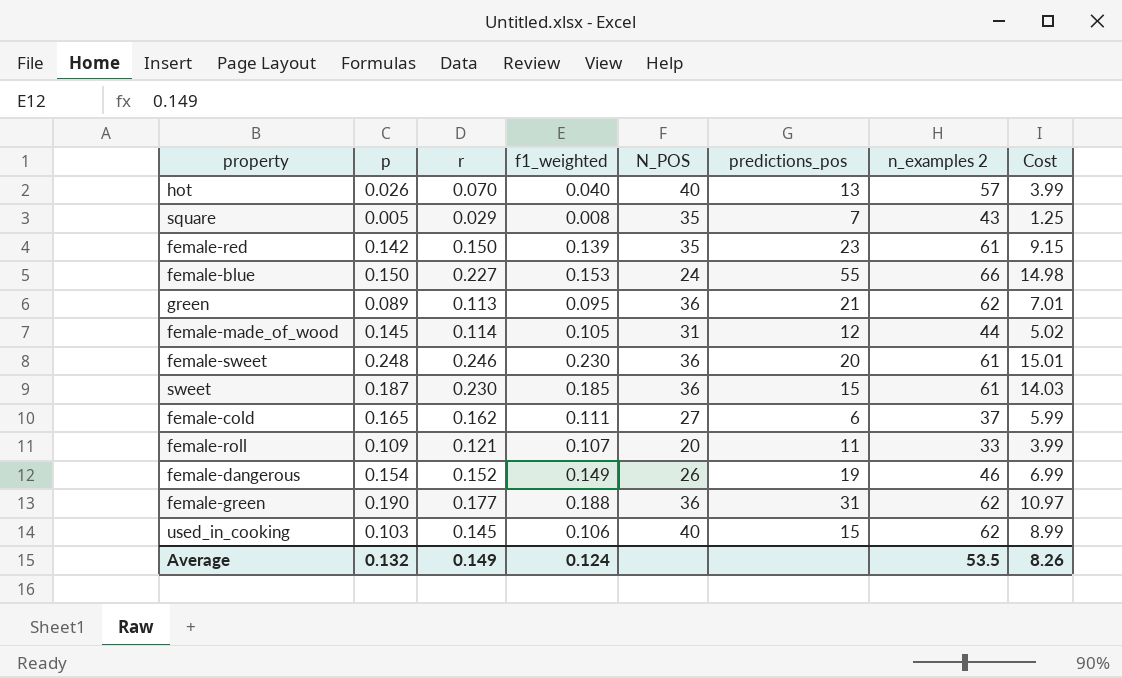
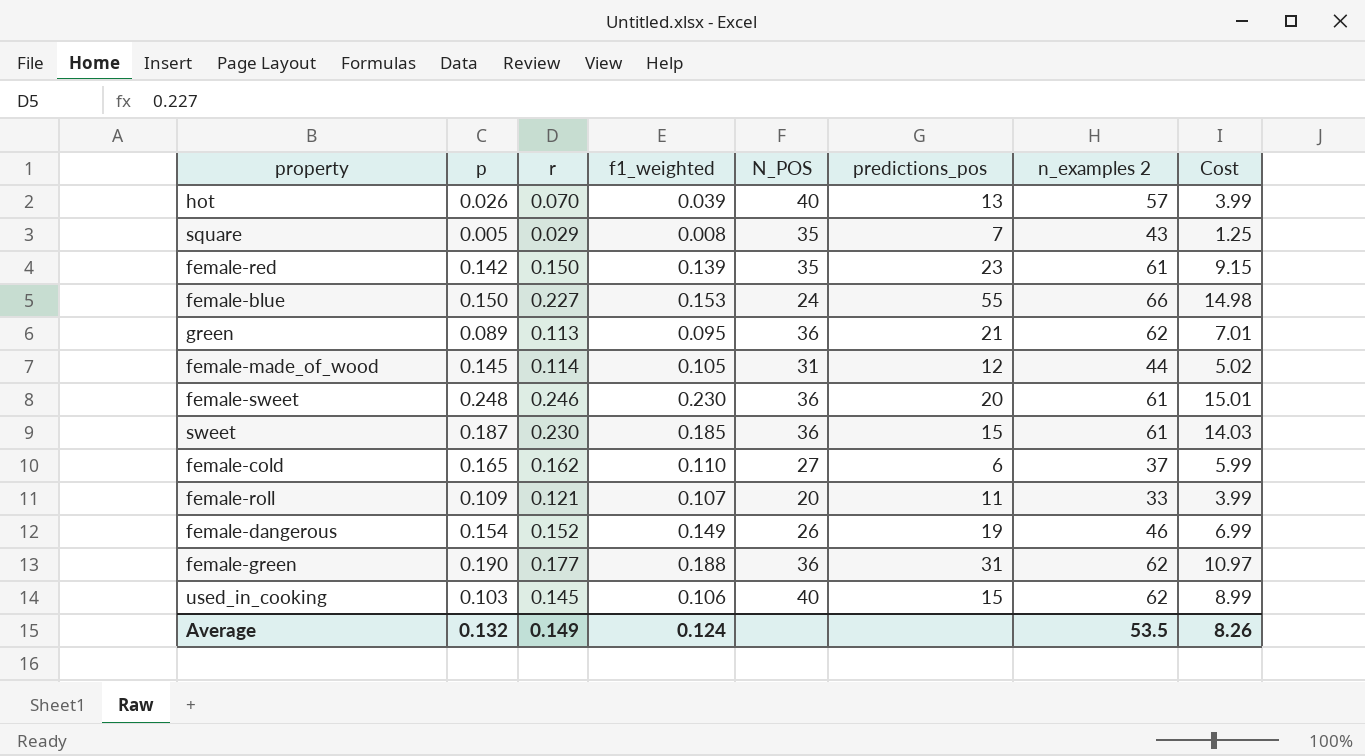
hot | f1_weighted: 0.040 -> 0.039
female-cold | f1_weighted: 0.111 -> 0.110

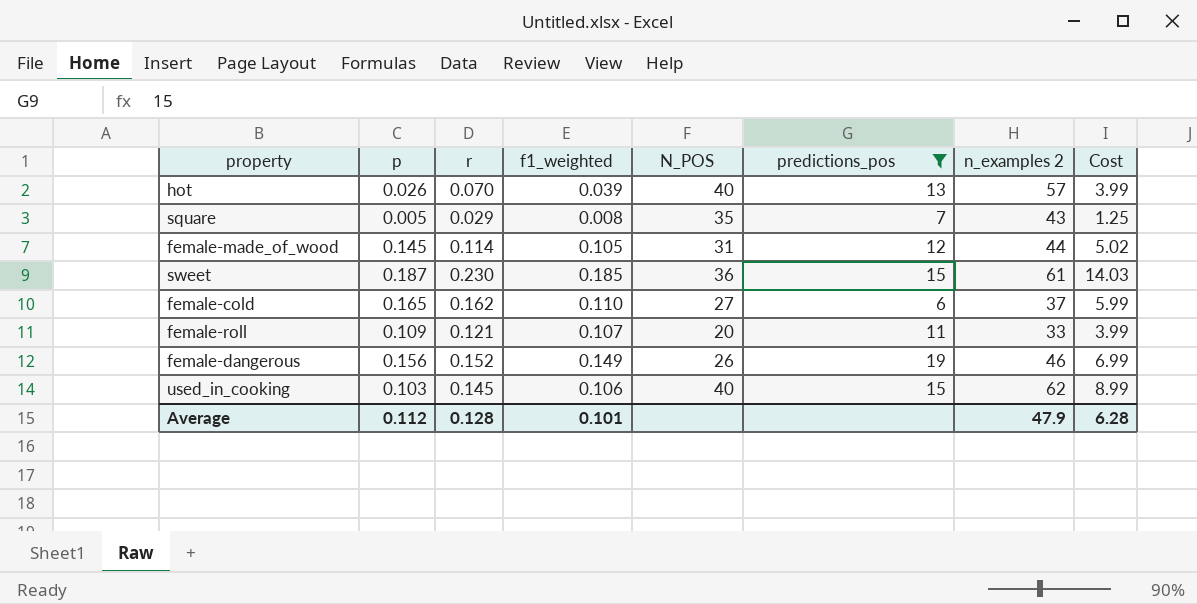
filter: none -> predictions_pos <= 19
female-dangerous | p: 0.154 -> 0.156
Average | p: 0.132 -> 0.112
Average | r: 0.149 -> 0.128
Average | f1_weighted: 0.124 -> 0.101
Average | n_examples 2: 53.5 -> 47.9
Average | Cost: 8.26 -> 6.28

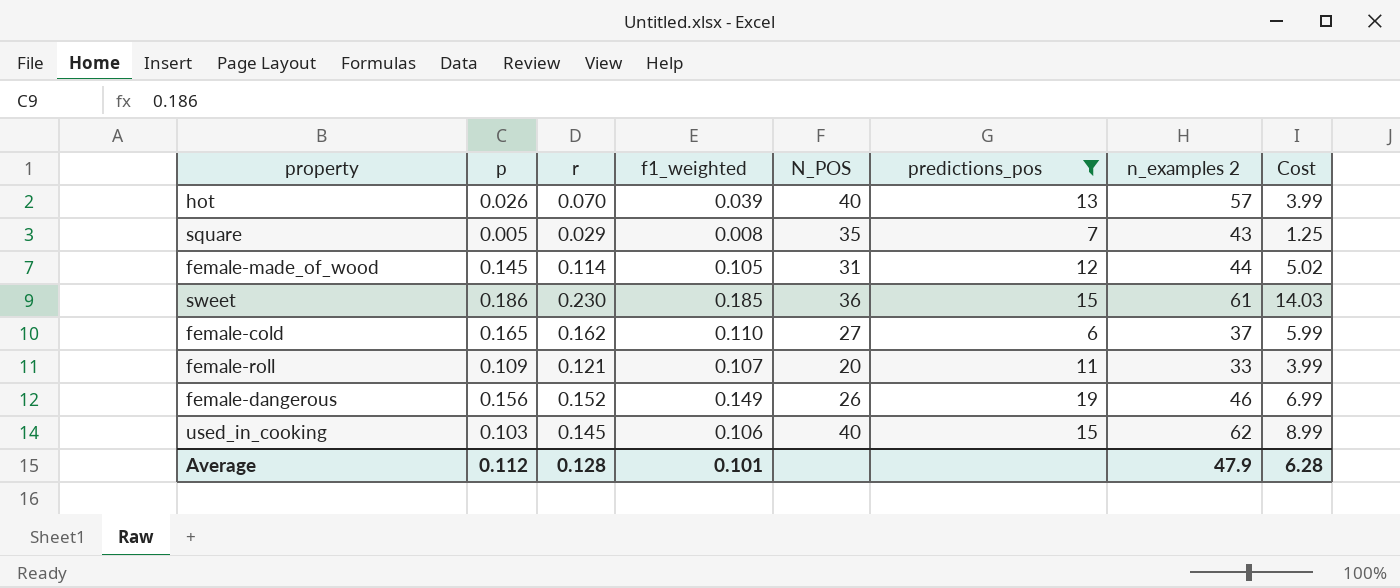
sweet | p: 0.187 -> 0.186

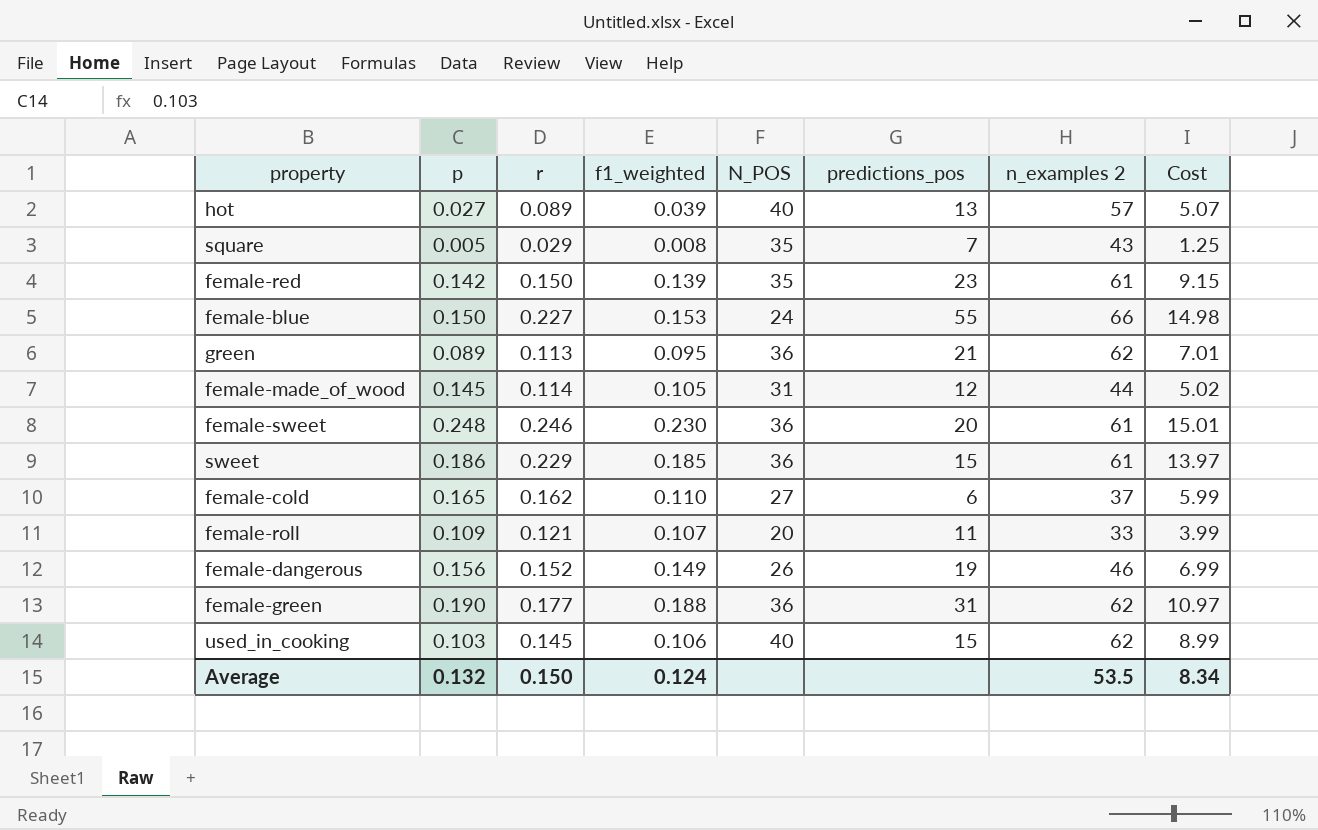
filter: predictions_pos <= 19 -> none
hot | p: 0.026 -> 0.027
hot | r: 0.070 -> 0.089
hot | Cost: 3.99 -> 5.07
sweet | r: 0.230 -> 0.229
sweet | Cost: 14.03 -> 13.97
Average | p: 0.112 -> 0.132
Average | r: 0.128 -> 0.150
Average | f1_weighted: 0.101 -> 0.124
Average | n_examples 2: 47.9 -> 53.5
Average | Cost: 6.28 -> 8.34

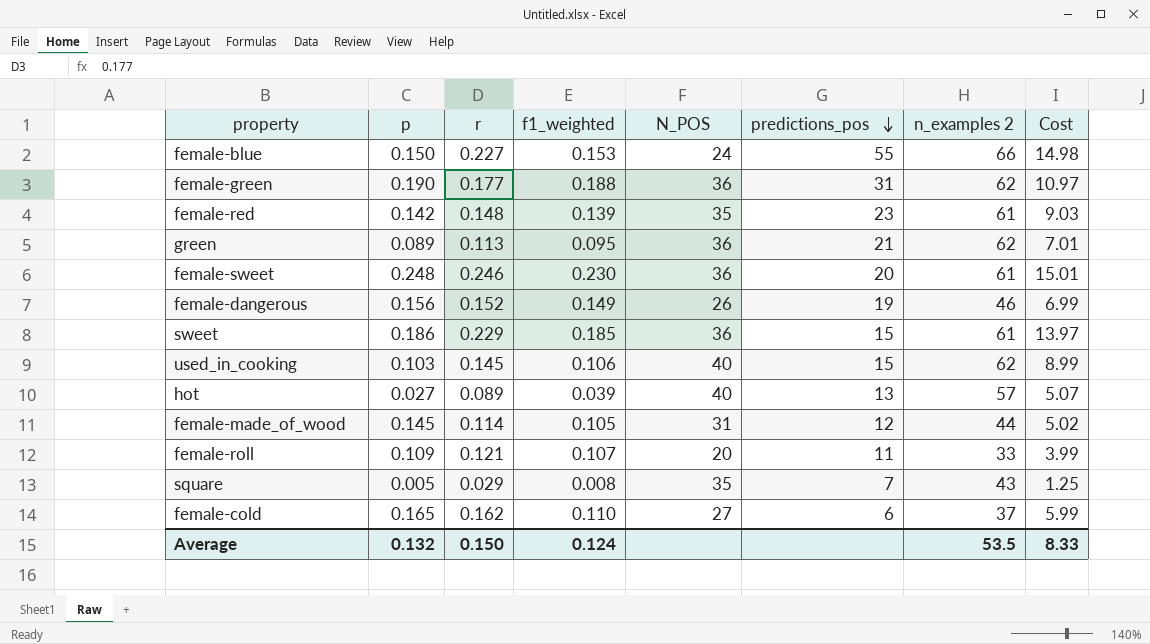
row order: none -> predictions_pos descending
female-red | r: 0.150 -> 0.148
female-red | Cost: 9.15 -> 9.03
Average | Cost: 8.34 -> 8.33

